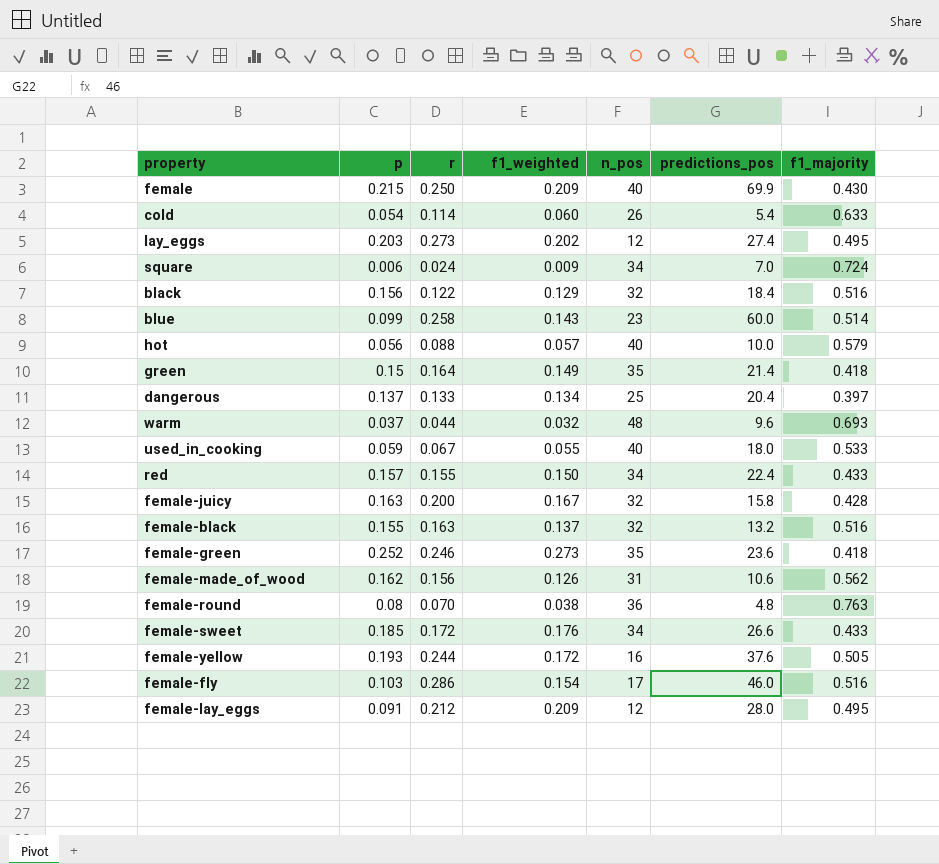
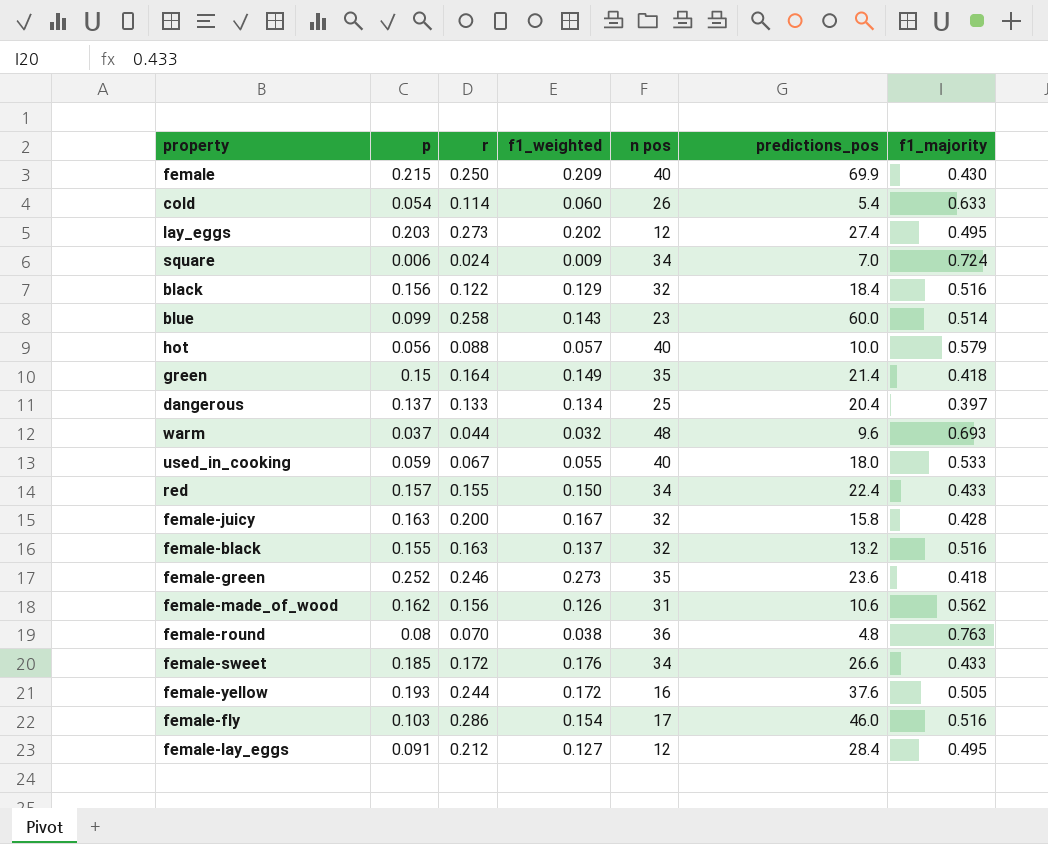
column name: n_pos -> n pos
female-lay_eggs | f1_weighted: 0.209 -> 0.127
female-lay_eggs | predictions_pos: 28.0 -> 28.4

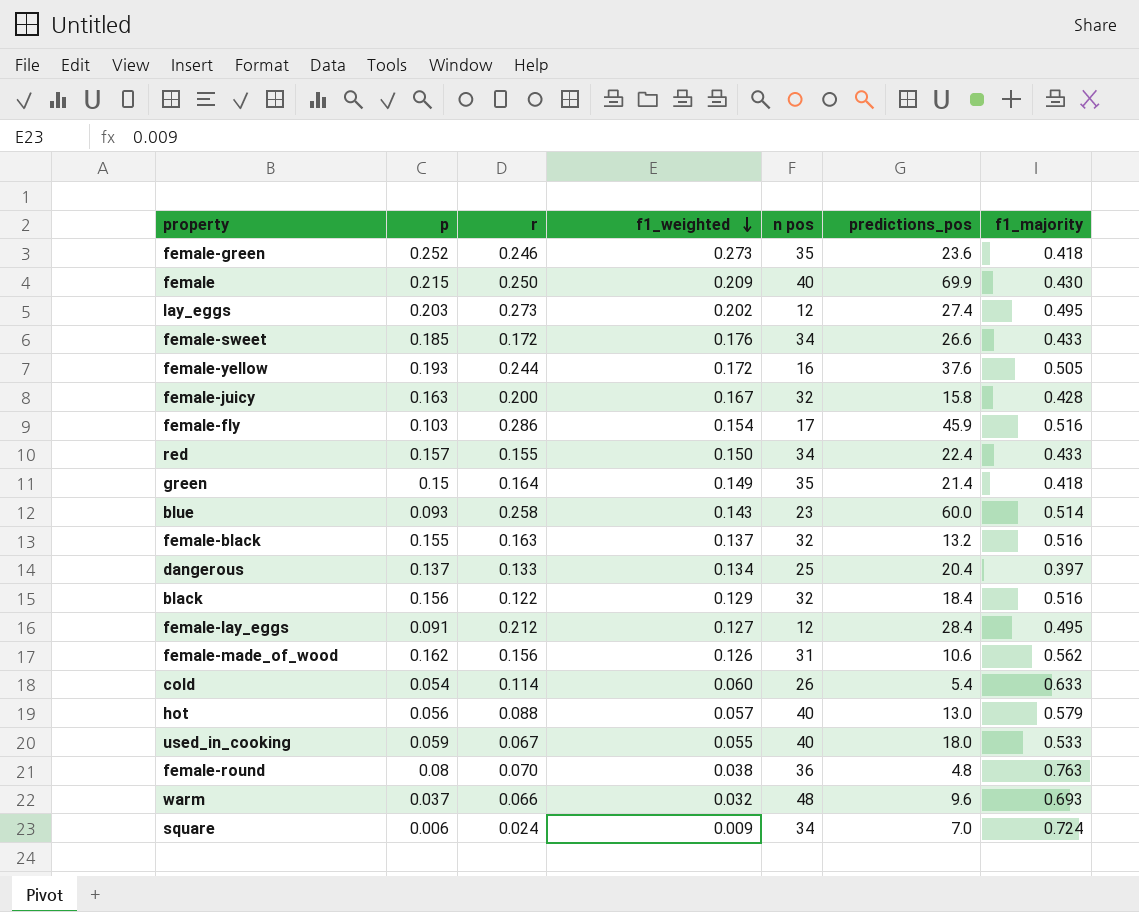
row order: none -> f1_weighted descending
female-fly | predictions_pos: 46.0 -> 45.9
blue | p: 0.099 -> 0.093
hot | predictions_pos: 10.0 -> 13.0
warm | r: 0.044 -> 0.066

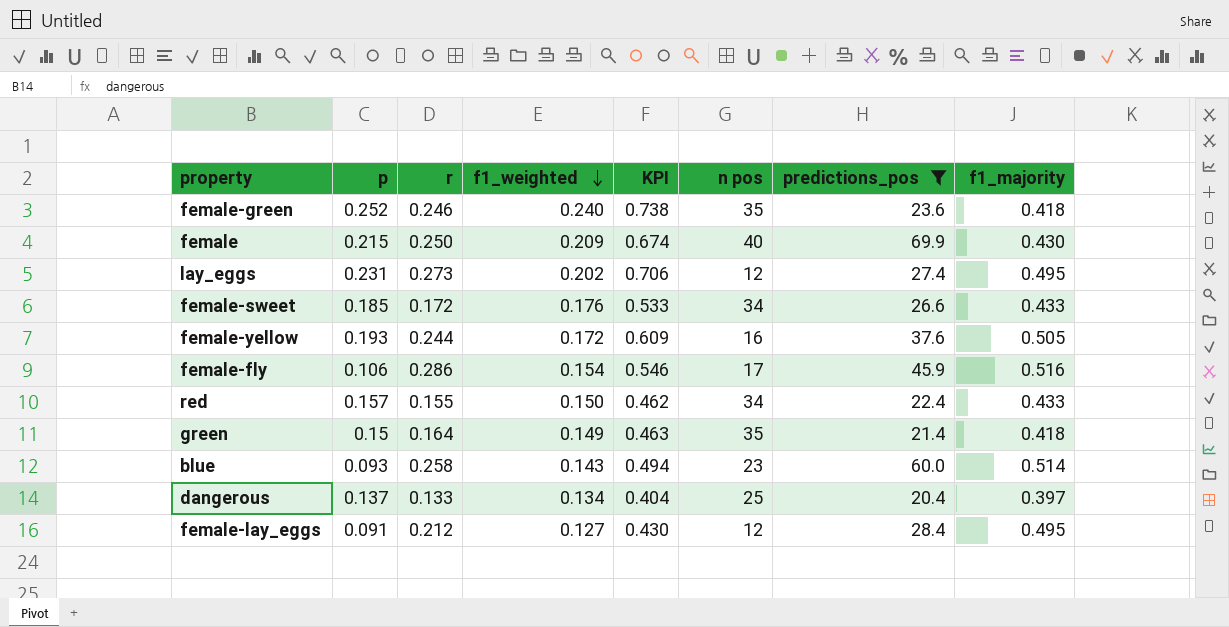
filter: none -> predictions_pos >= 20.4
column KPI | formula: none -> [p] + [r] + [f1_weighted]
female-green | f1_weighted: 0.273 -> 0.240
lay_eggs | p: 0.203 -> 0.231
female-fly | p: 0.103 -> 0.106

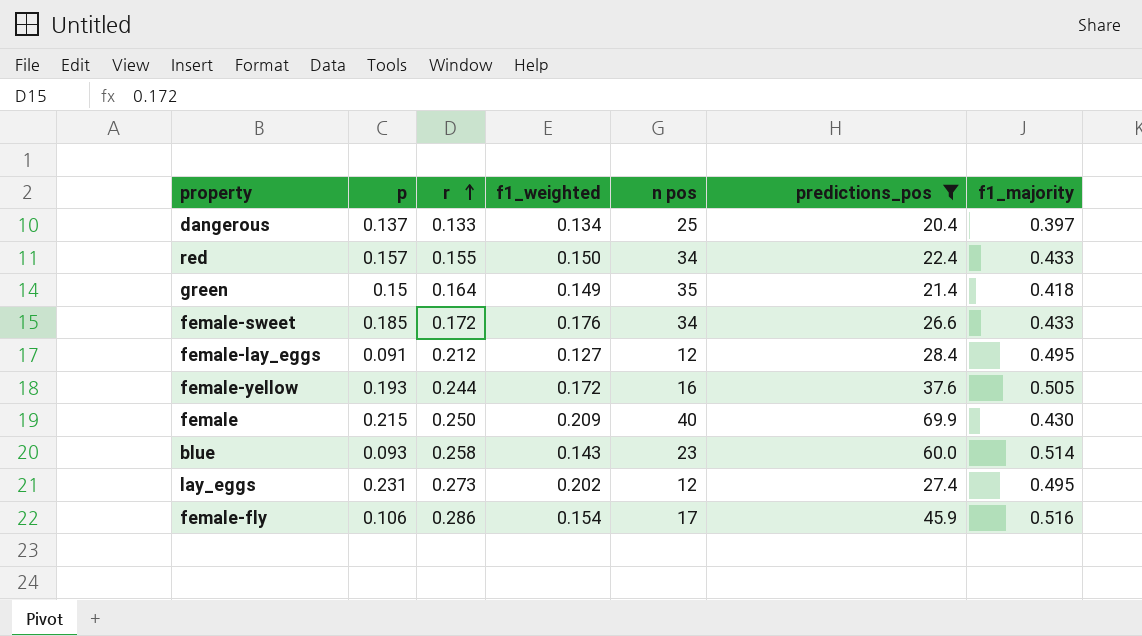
row order: f1_weighted descending -> r ascending
column KPI | formula: [p] + [r] + [f1_weighted] -> none
row female-green: 0.252 | 0.246 | 0.240 | 0.738 | 35 | 23.6 | 0.418 -> none

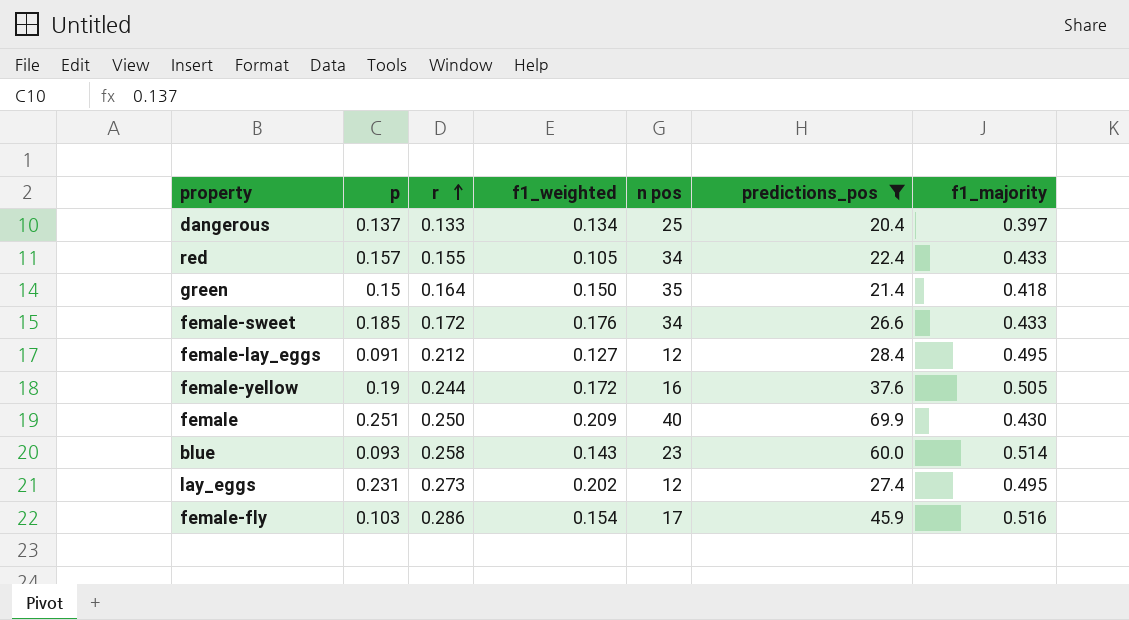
red | f1_weighted: 0.150 -> 0.105
green | f1_weighted: 0.149 -> 0.150
female-yellow | p: 0.193 -> 0.19
female | p: 0.215 -> 0.251
female-fly | p: 0.106 -> 0.103

